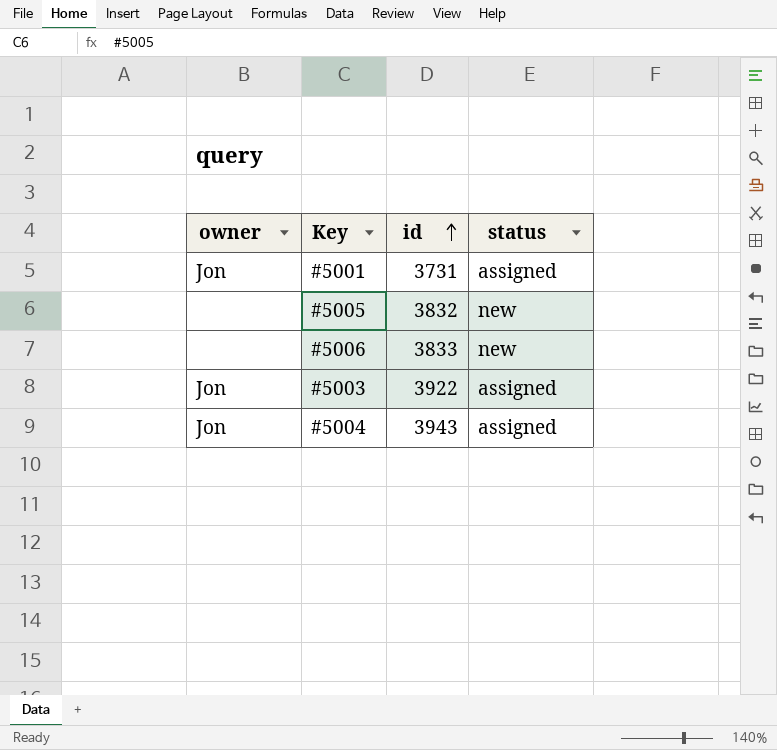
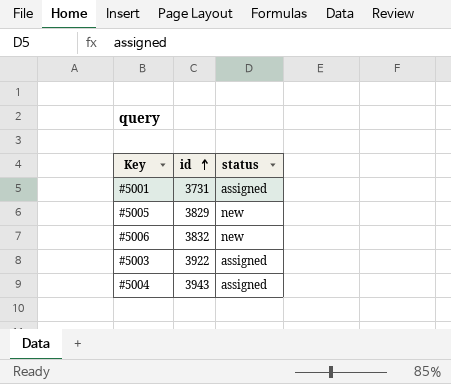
column owner | position: 1 -> none
#5005 | id: 3832 -> 3829
#5006 | id: 3833 -> 3832

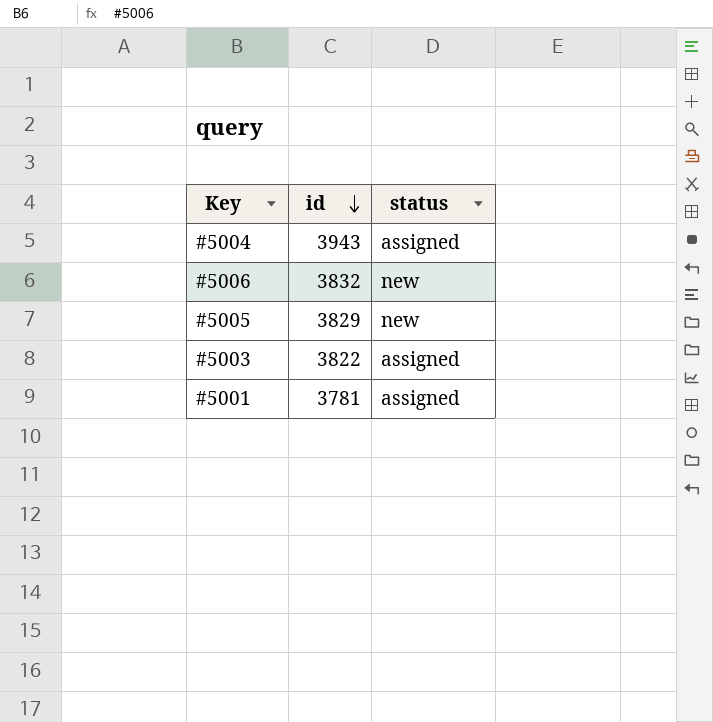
row order: id ascending -> id descending
#5003 | id: 3922 -> 3822
#5001 | id: 3731 -> 3781

